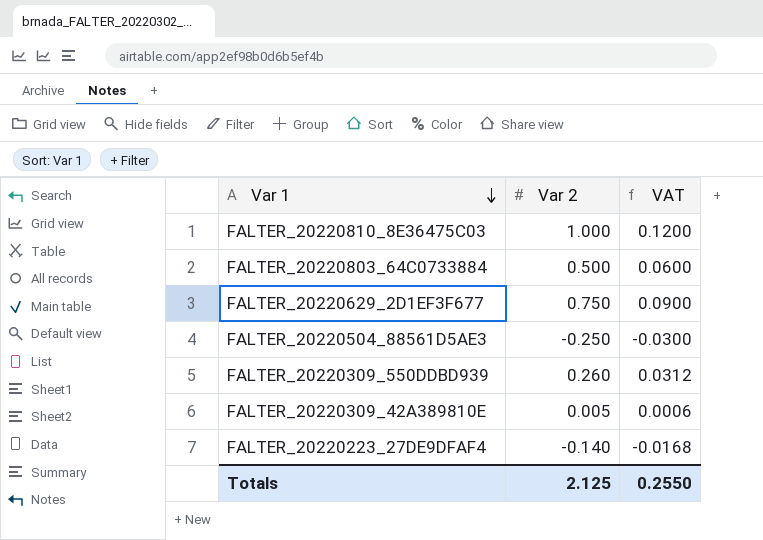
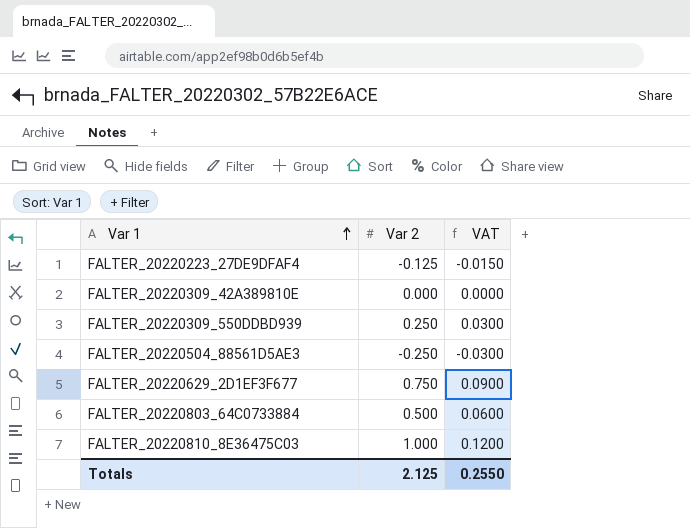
row order: Var 1 descending -> Var 1 ascending
FALTER_20220223_27DE9DFAF4 | Var 2: -0.140 -> -0.125
FALTER_20220223_27DE9DFAF4 | VAT: -0.0168 -> -0.0150
FALTER_20220309_42A389810E | Var 2: 0.005 -> 0.000
FALTER_20220309_42A389810E | VAT: 0.0006 -> 0.0000
FALTER_20220309_550DDBD939 | Var 2: 0.260 -> 0.250
FALTER_20220309_550DDBD939 | VAT: 0.0312 -> 0.0300

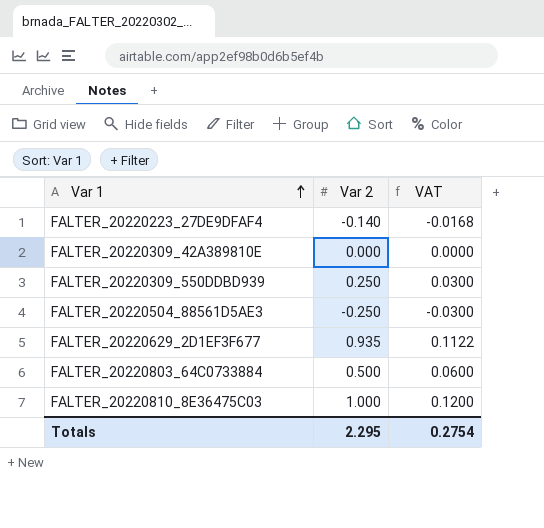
FALTER_20220223_27DE9DFAF4 | Var 2: -0.125 -> -0.140
FALTER_20220223_27DE9DFAF4 | VAT: -0.0150 -> -0.0168
FALTER_20220629_2D1EF3F677 | Var 2: 0.750 -> 0.935
FALTER_20220629_2D1EF3F677 | VAT: 0.0900 -> 0.1122
Totals | Var 2: 2.125 -> 2.295
Totals | VAT: 0.2550 -> 0.2754

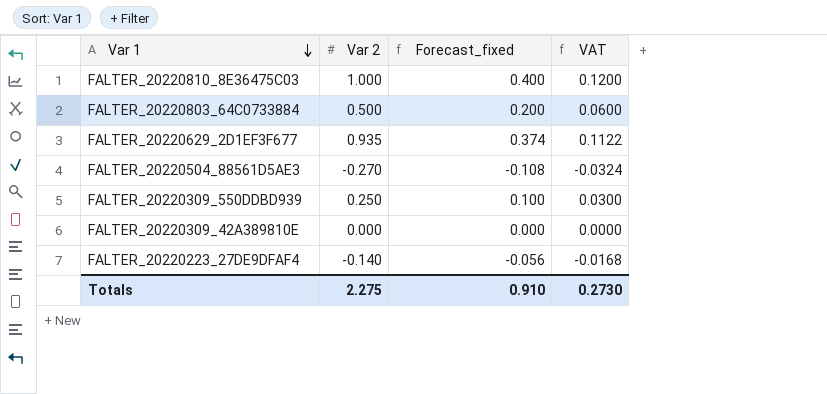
row order: Var 1 ascending -> Var 1 descending
column Forecast_fixed | formula: none -> [Var 2] * 0.4
FALTER_20220504_88561D5AE3 | Var 2: -0.250 -> -0.270
FALTER_20220504_88561D5AE3 | VAT: -0.0300 -> -0.0324
Totals | Var 2: 2.295 -> 2.275
Totals | VAT: 0.2754 -> 0.2730

